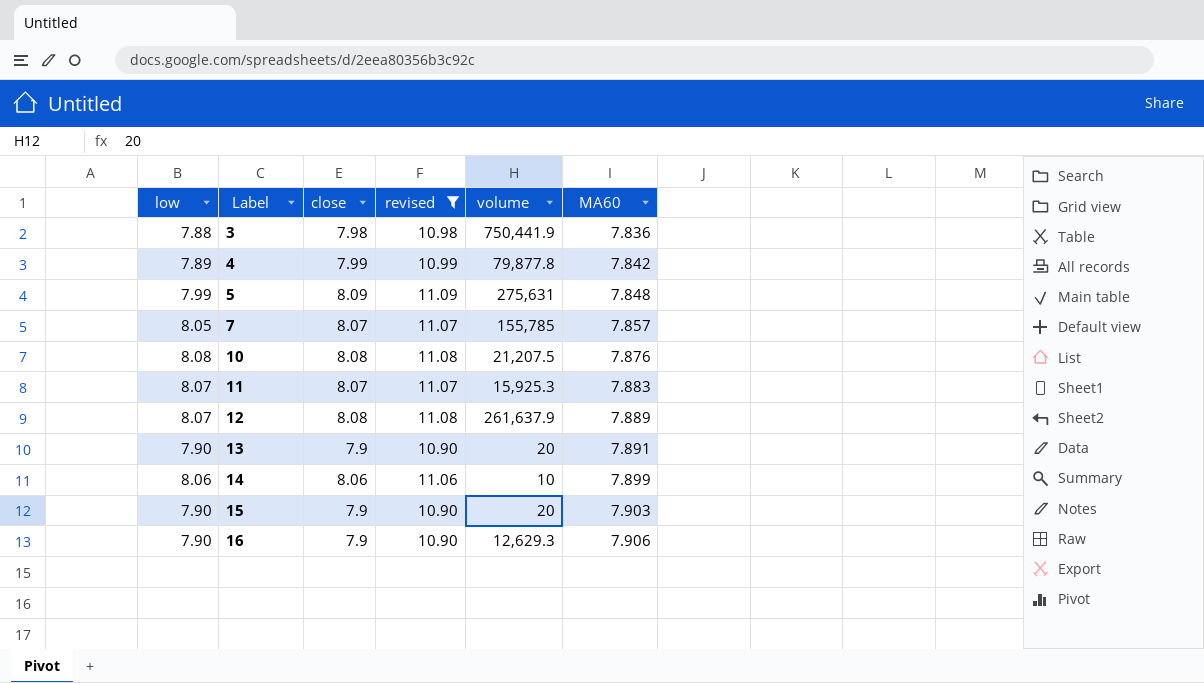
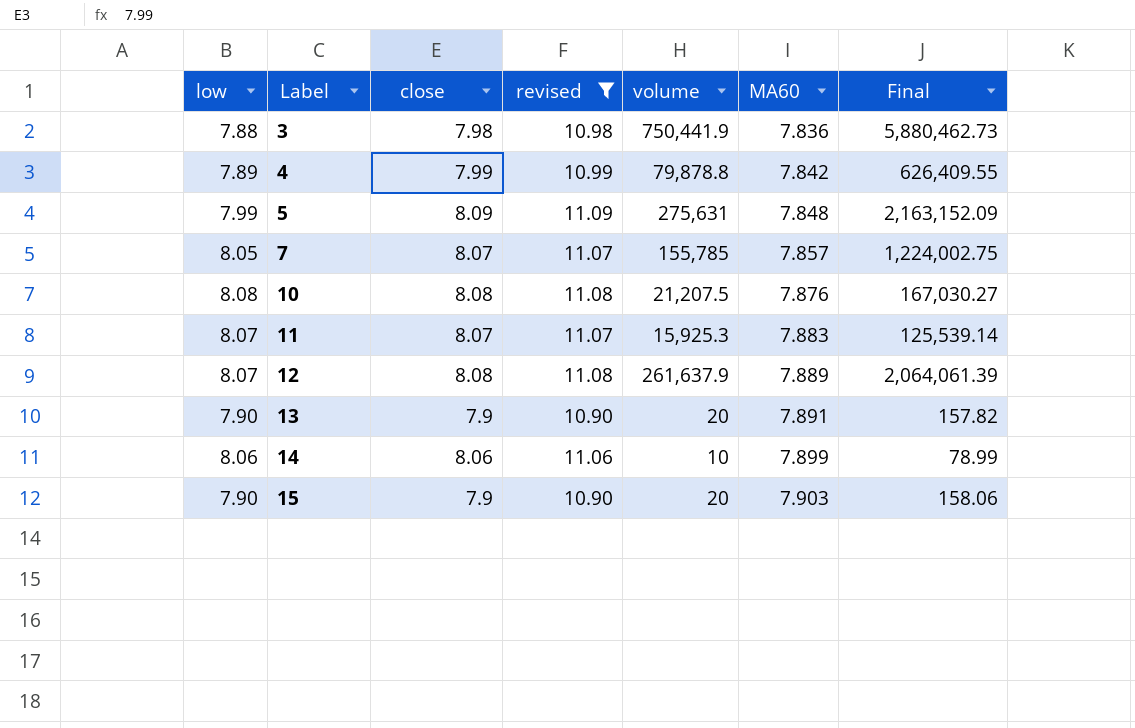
column Final | formula: none -> [volume] * [MA60]
row 16: 7.90 | 7.9 | 10.90 | 12,629.3 | 7.906 -> none
4 | volume: 79,877.8 -> 79,878.8

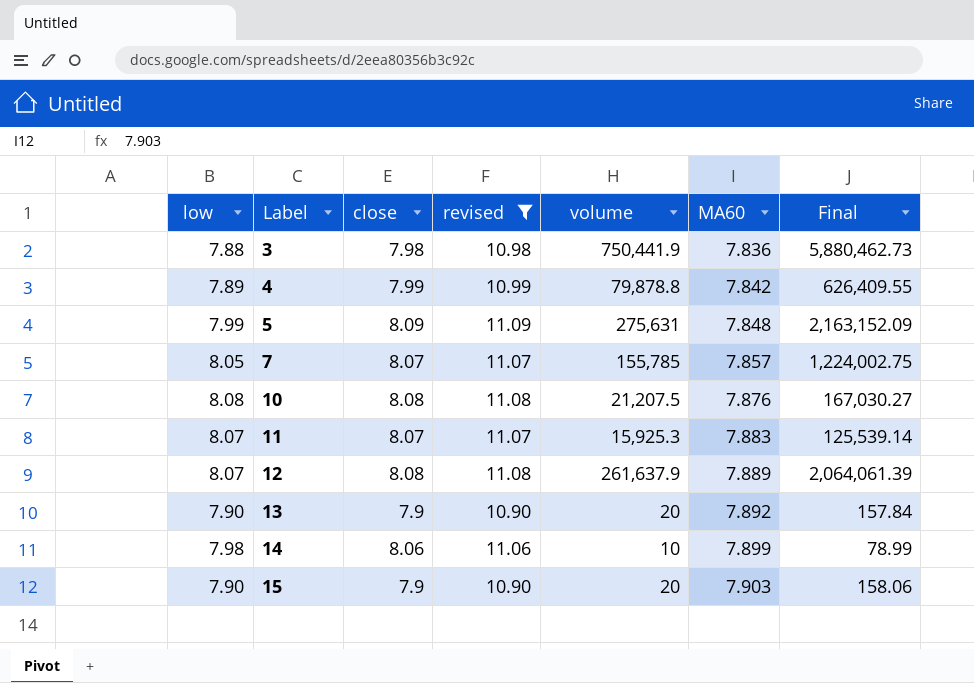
13 | MA60: 7.891 -> 7.892
13 | Final: 157.82 -> 157.84
14 | low: 8.06 -> 7.98

